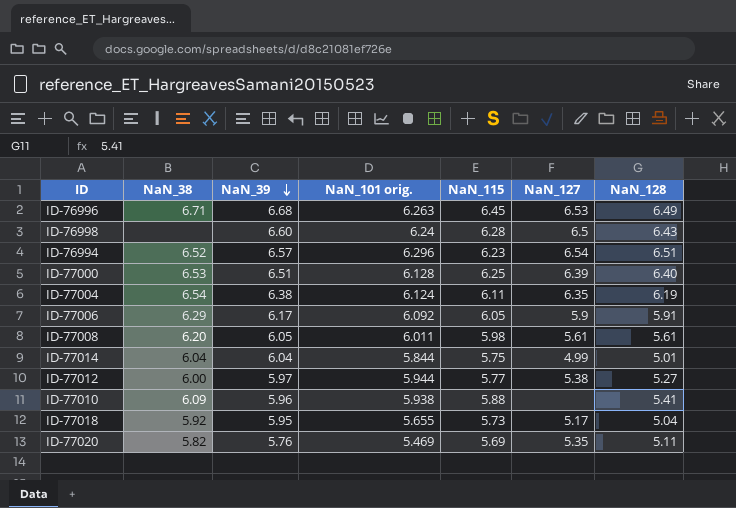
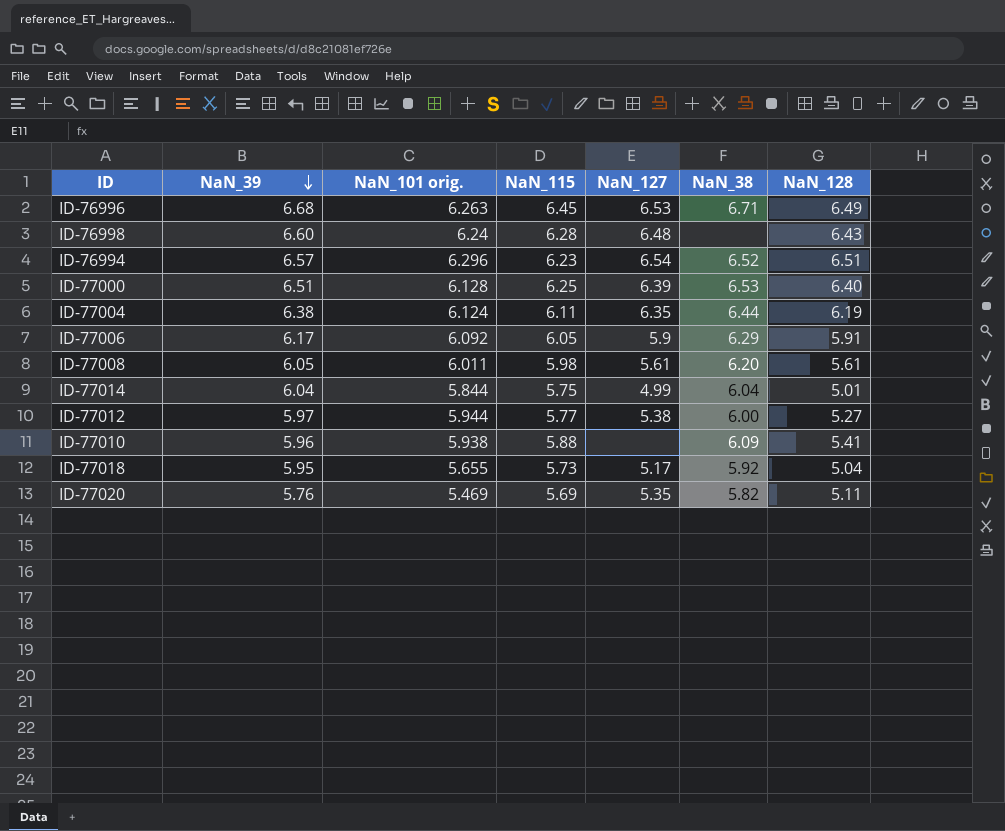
column NaN_38 | position: 2 -> 6
ID-76998 | NaN_127: 6.5 -> 6.48
ID-77004 | NaN_38: 6.54 -> 6.44

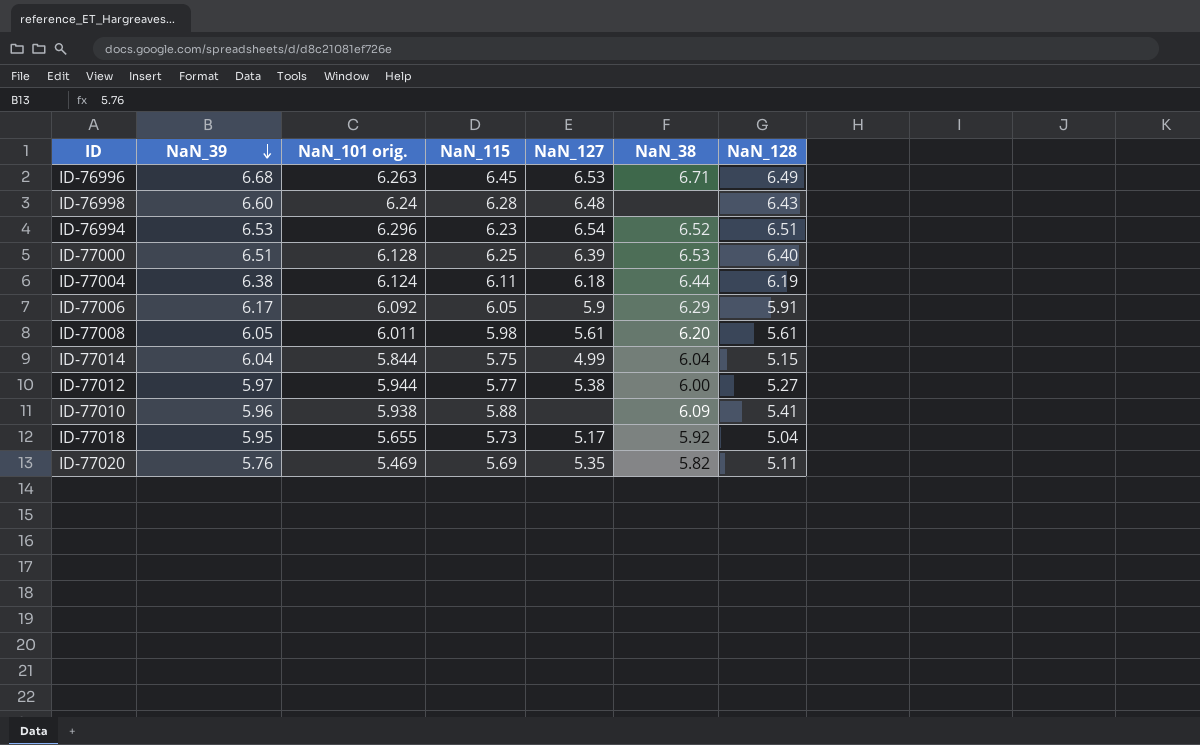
ID-76994 | NaN_39: 6.57 -> 6.53
ID-77004 | NaN_127: 6.35 -> 6.18
ID-77014 | NaN_128: 5.01 -> 5.15

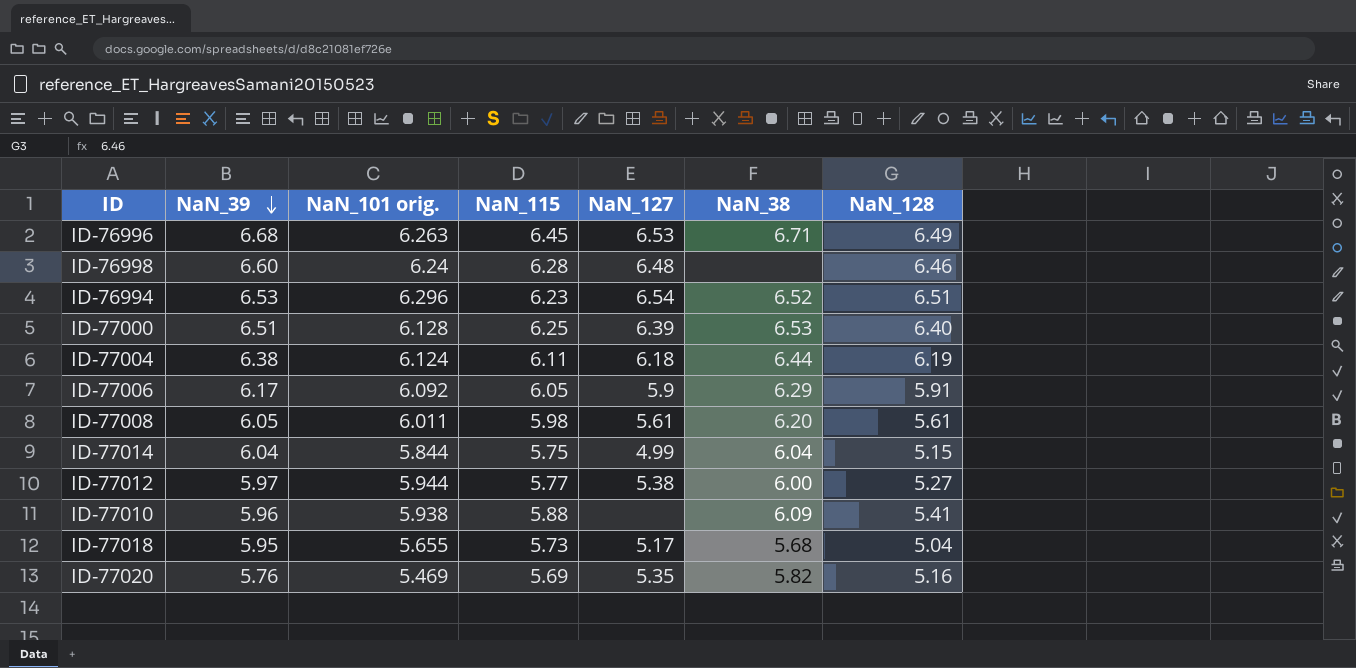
ID-76998 | NaN_128: 6.43 -> 6.46
ID-77018 | NaN_38: 5.92 -> 5.68
ID-77020 | NaN_128: 5.11 -> 5.16

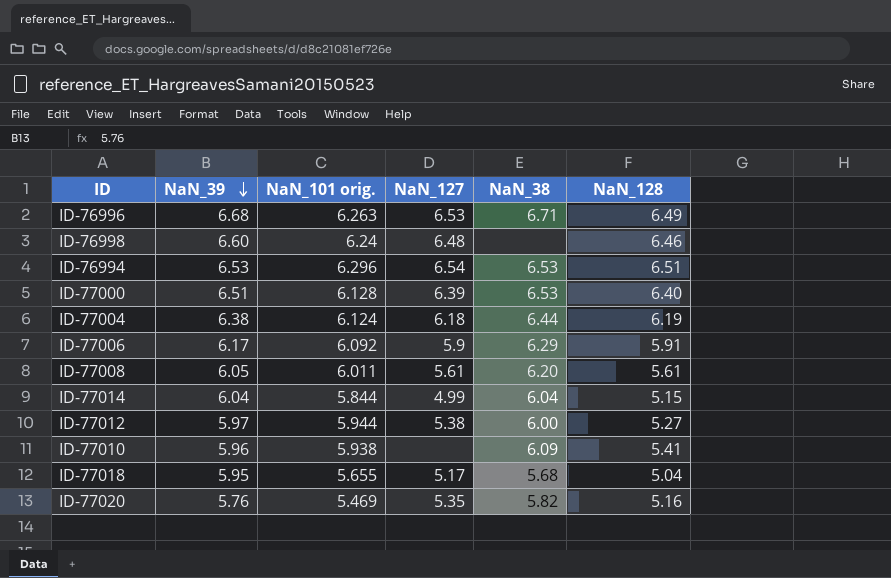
column NaN_115 | position: 4 -> none
ID-76994 | NaN_38: 6.52 -> 6.53

